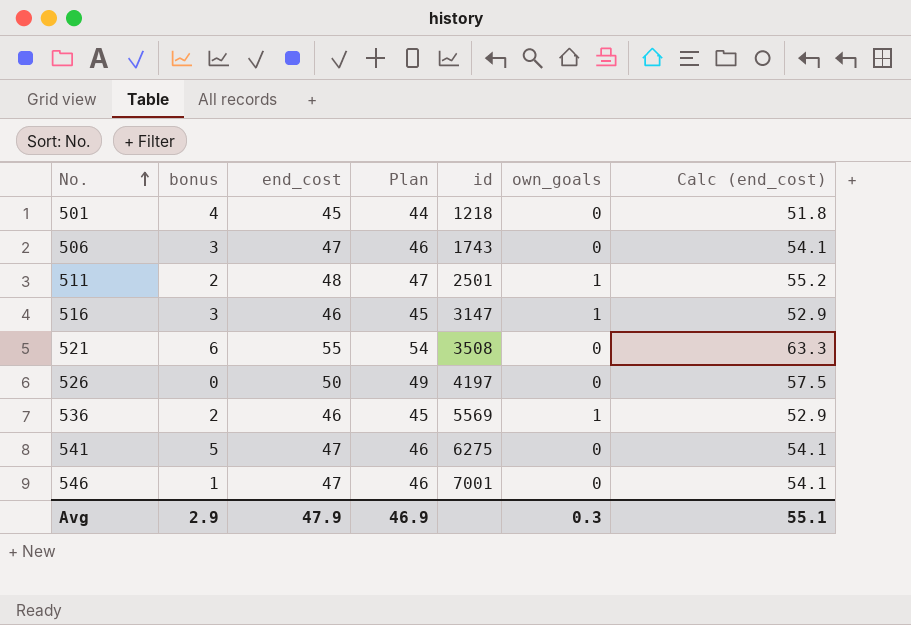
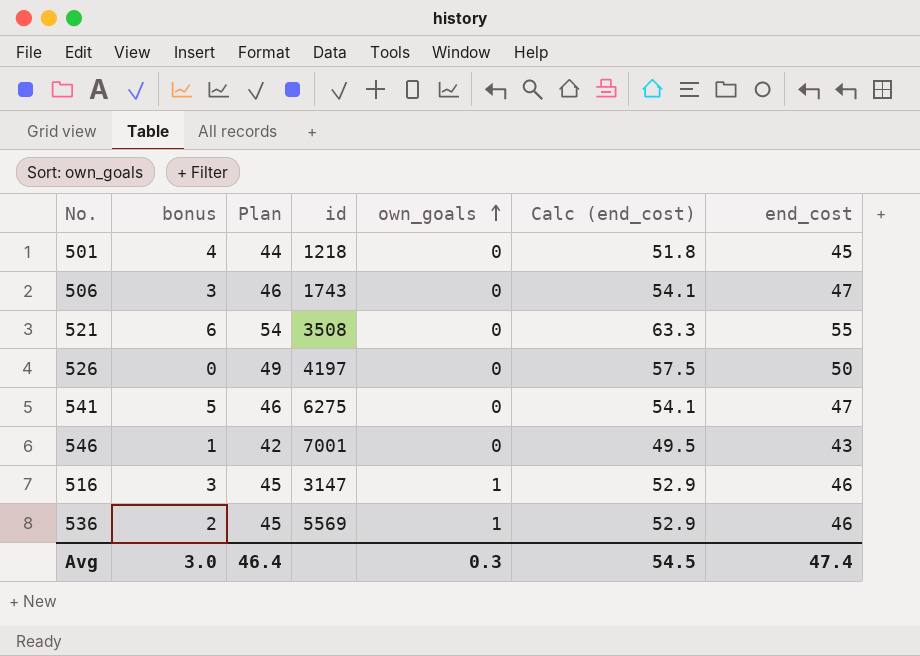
row order: No. ascending -> own_goals ascending
column end_cost | position: 3 -> 7
row 511: 2 | 48 | 47 | 2501 | 1 | 55.2 -> none
546 | Plan: 46 -> 42
546 | Calc (end_cost): 54.1 -> 49.5
546 | end_cost: 47 -> 43
Avg | bonus: 2.9 -> 3.0
Avg | Plan: 46.9 -> 46.4
Avg | Calc (end_cost): 55.1 -> 54.5
Avg | end_cost: 47.9 -> 47.4

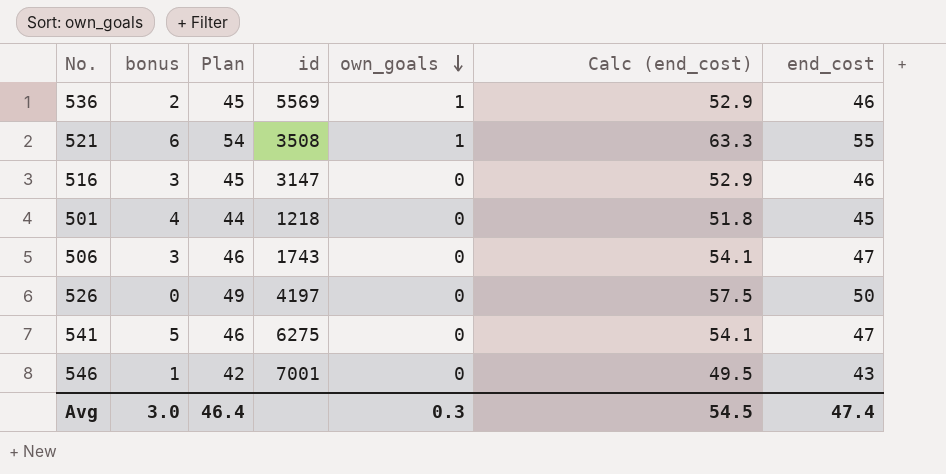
row order: own_goals ascending -> own_goals descending
521 | own_goals: 0 -> 1
516 | own_goals: 1 -> 0

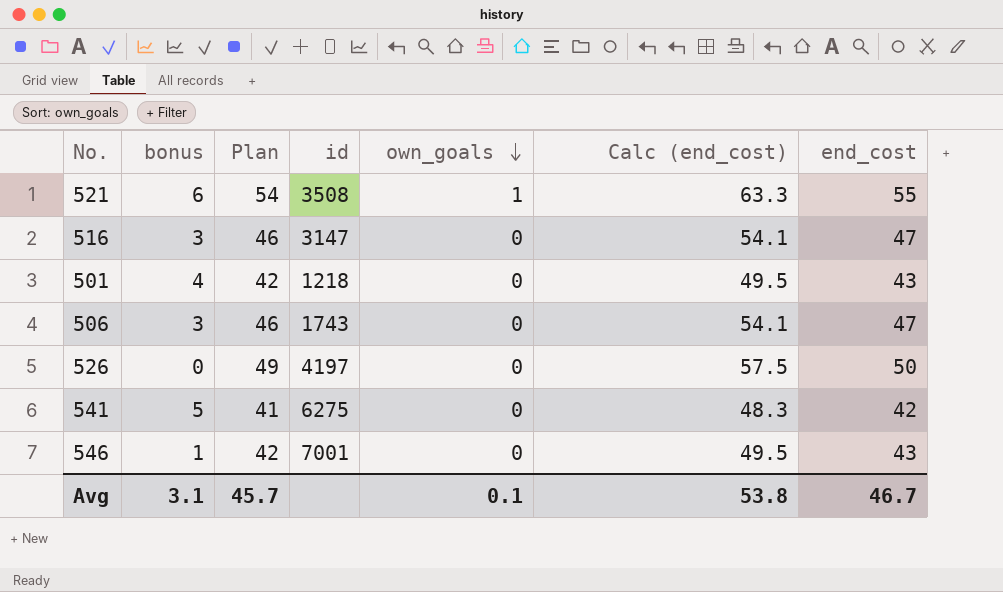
row 536: 2 | 45 | 5569 | 1 | 52.9 | 46 -> none
516 | Plan: 45 -> 46
516 | Calc (end_cost): 52.9 -> 54.1
516 | end_cost: 46 -> 47
501 | Plan: 44 -> 42
501 | Calc (end_cost): 51.8 -> 49.5
501 | end_cost: 45 -> 43
541 | Plan: 46 -> 41
541 | Calc (end_cost): 54.1 -> 48.3
541 | end_cost: 47 -> 42
Avg | bonus: 3.0 -> 3.1
Avg | Plan: 46.4 -> 45.7
Avg | own_goals: 0.3 -> 0.1
Avg | Calc (end_cost): 54.5 -> 53.8
Avg | end_cost: 47.4 -> 46.7

